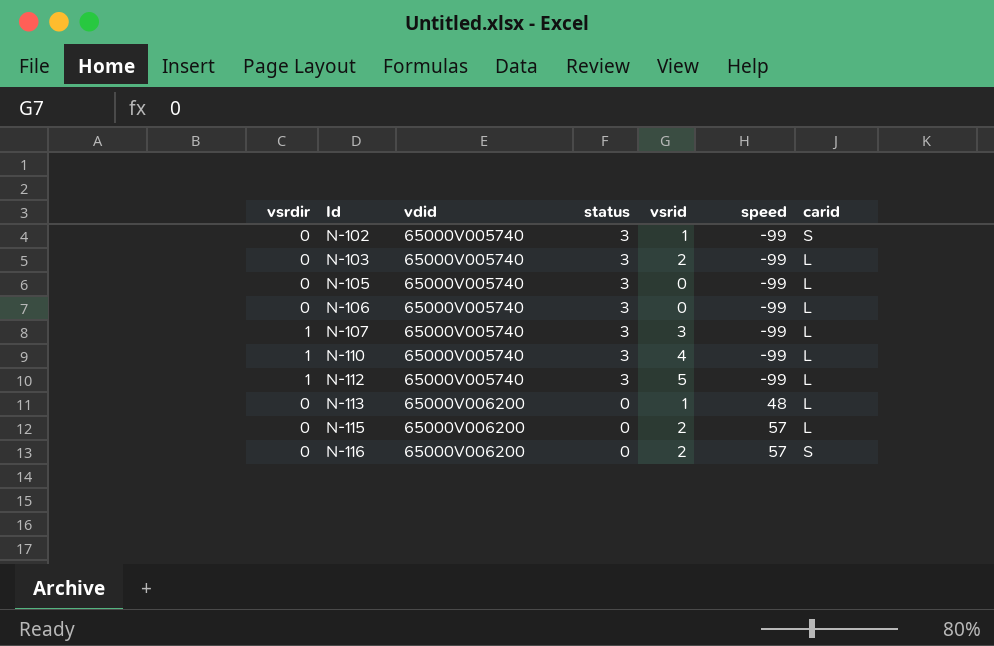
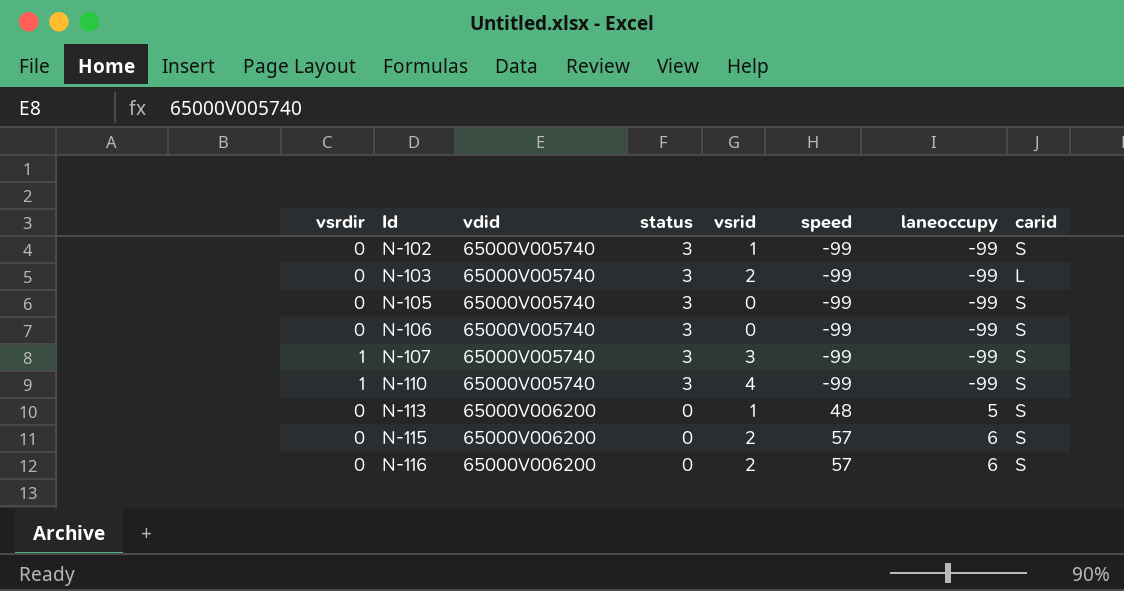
column laneoccupy | position: none -> 7
row N-112: 1 | 65000V005740 | 3 | 5 | -99 | L -> none
N-105 | carid: L -> S
N-106 | carid: L -> S
N-107 | carid: L -> S
N-110 | carid: L -> S
N-113 | carid: L -> S
N-115 | carid: L -> S

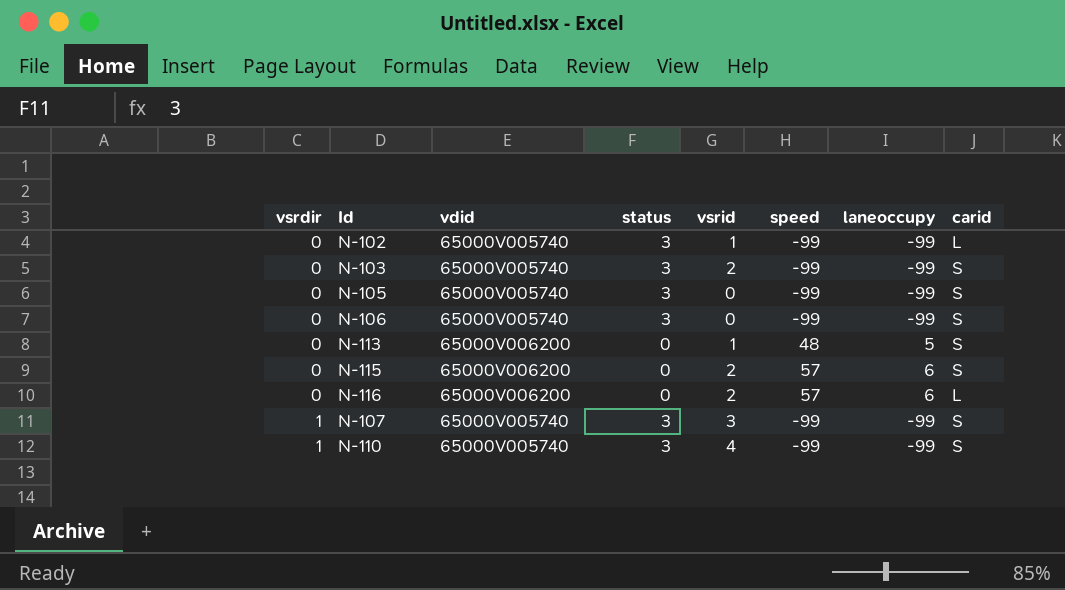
row order: Id ascending -> vsrdir ascending
N-102 | carid: S -> L
N-103 | carid: L -> S
N-116 | carid: S -> L

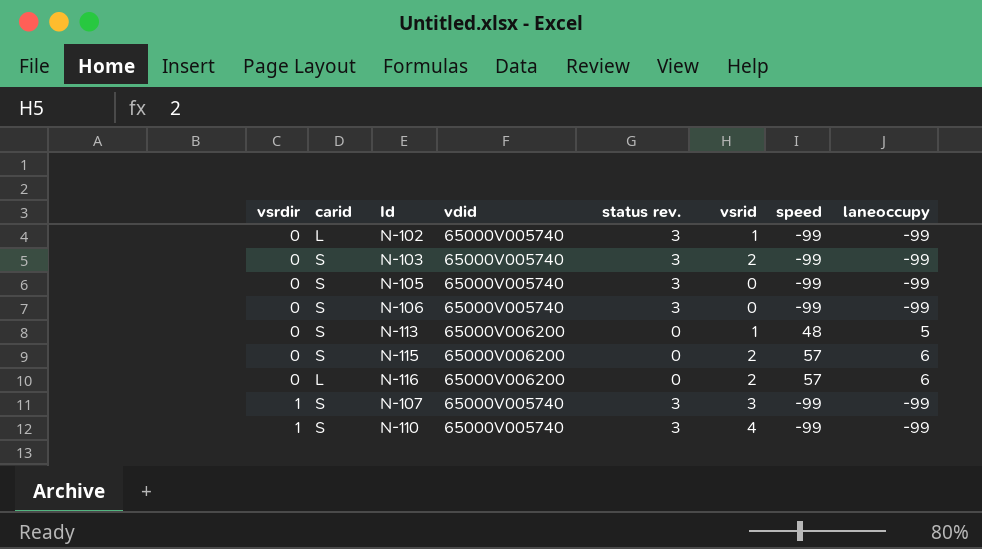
column carid | position: 8 -> 2
column name: status -> status rev.

